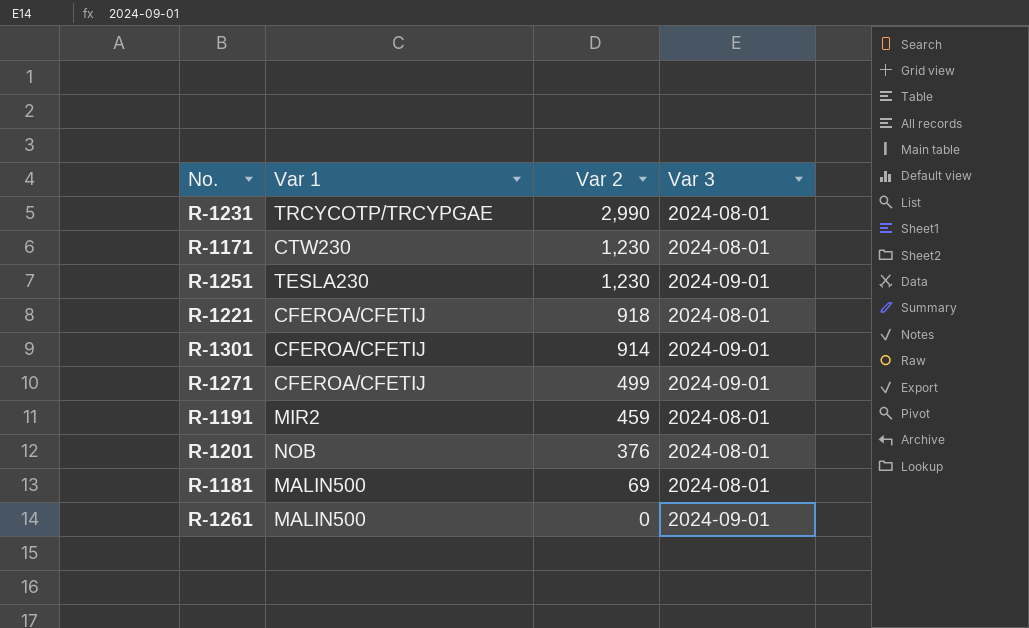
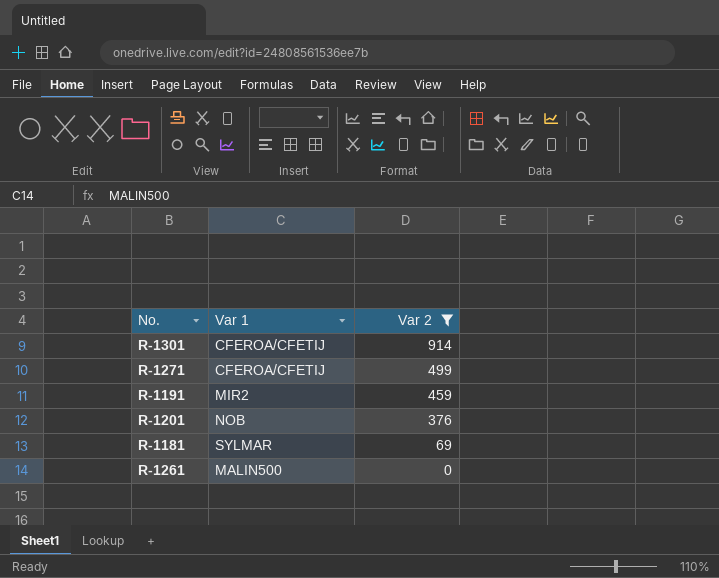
filter: none -> Var 2 <= 914
column Var 3 | position: 4 -> none
R-1181 | Var 1: MALIN500 -> SYLMAR

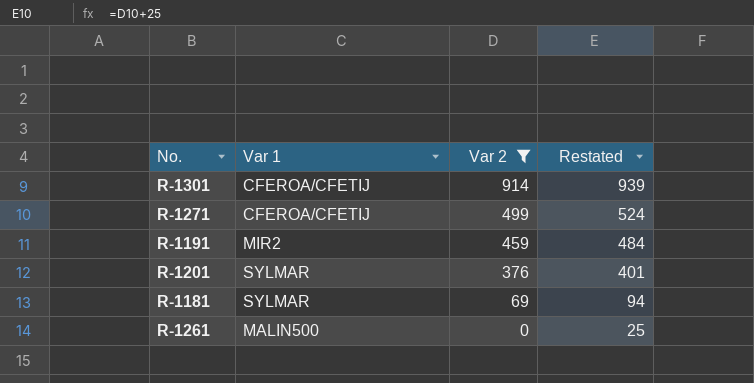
column Restated | formula: none -> [Var 2] + 25
R-1201 | Var 1: NOB -> SYLMAR

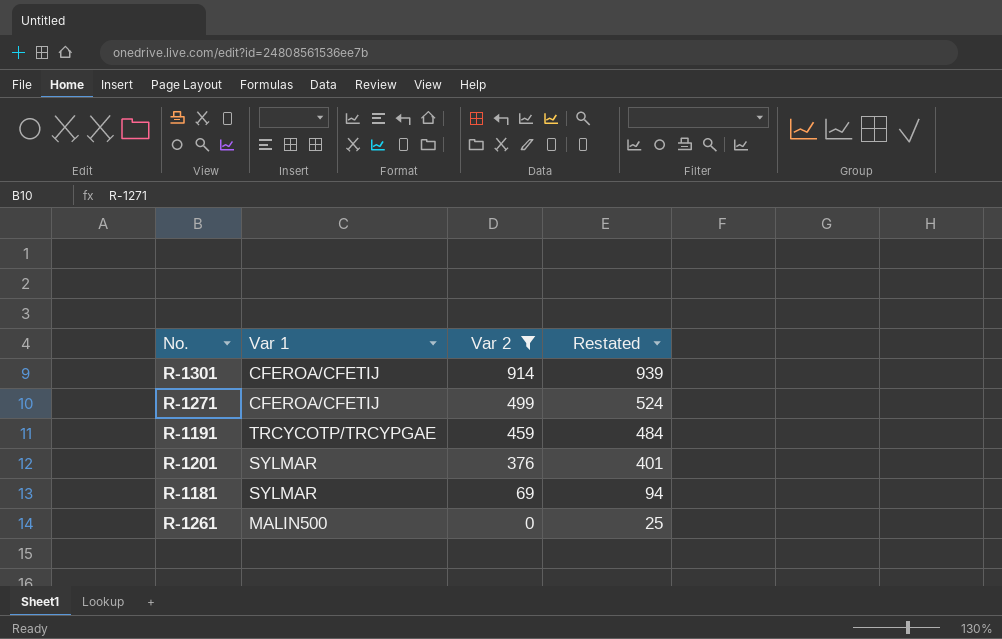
R-1191 | Var 1: MIR2 -> TRCYCOTP/TRCYPGAE

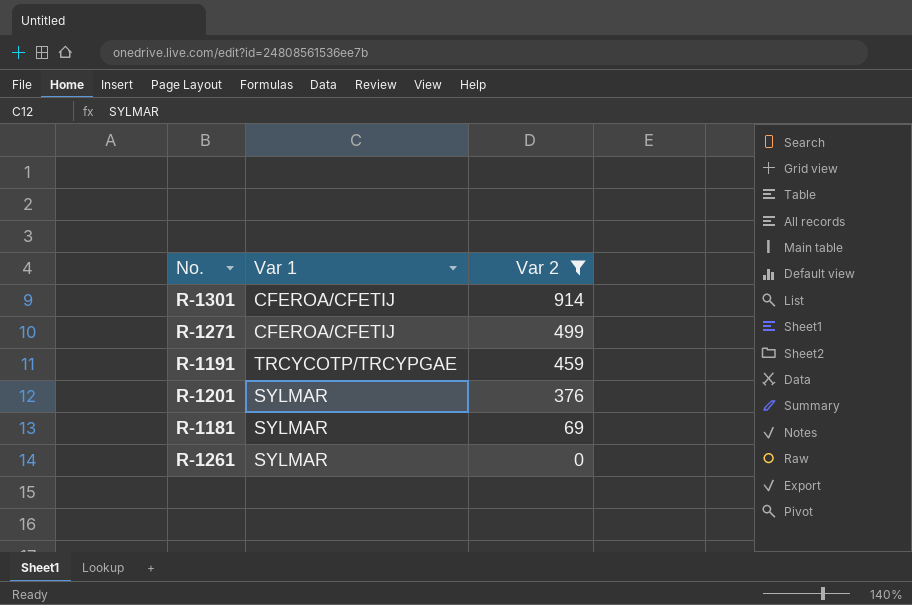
column Restated | formula: [Var 2] + 25 -> none
R-1261 | Var 1: MALIN500 -> SYLMAR

